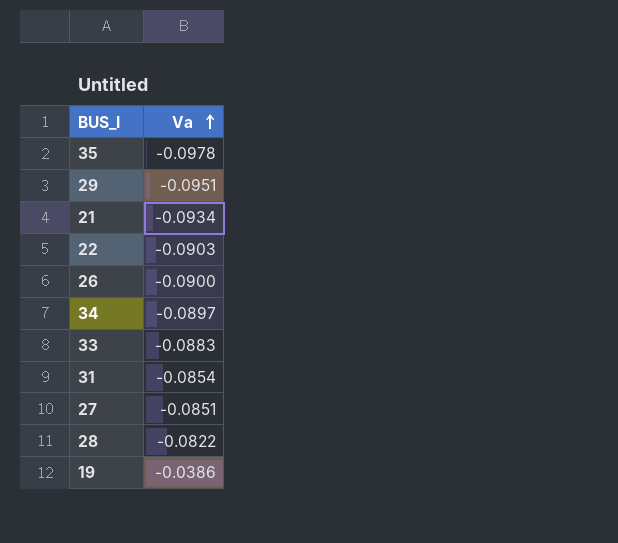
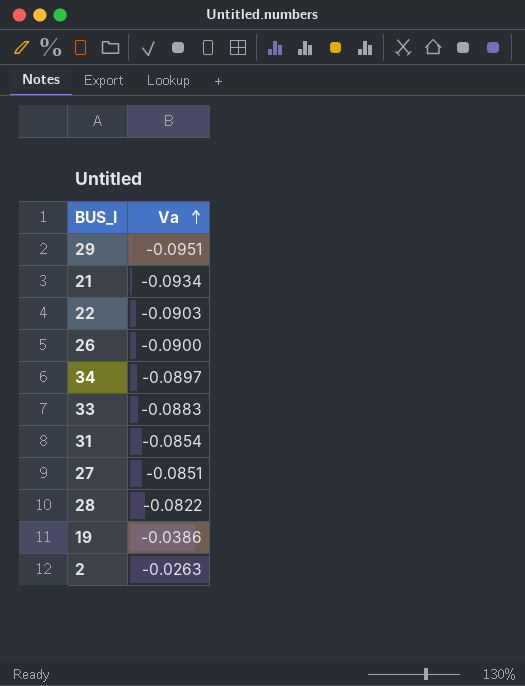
row 35: -0.0978 -> none
row 2: none -> -0.0263

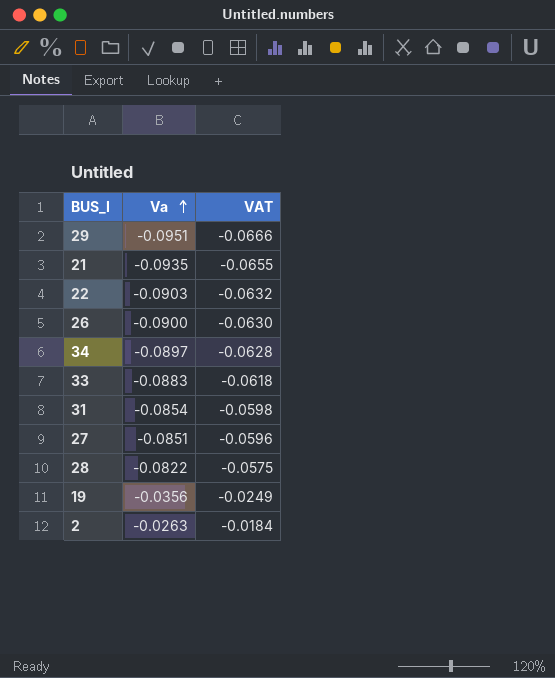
column VAT | formula: none -> [Va] * 0.7
21 | Va: -0.0934 -> -0.0935
19 | Va: -0.0386 -> -0.0356

